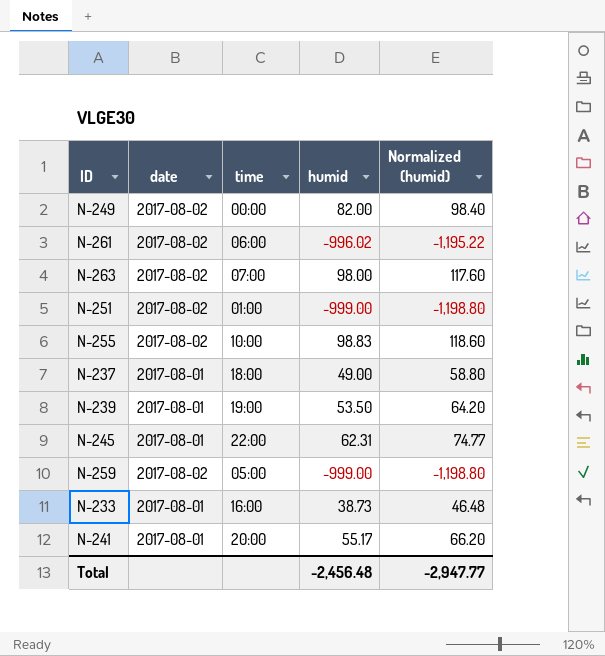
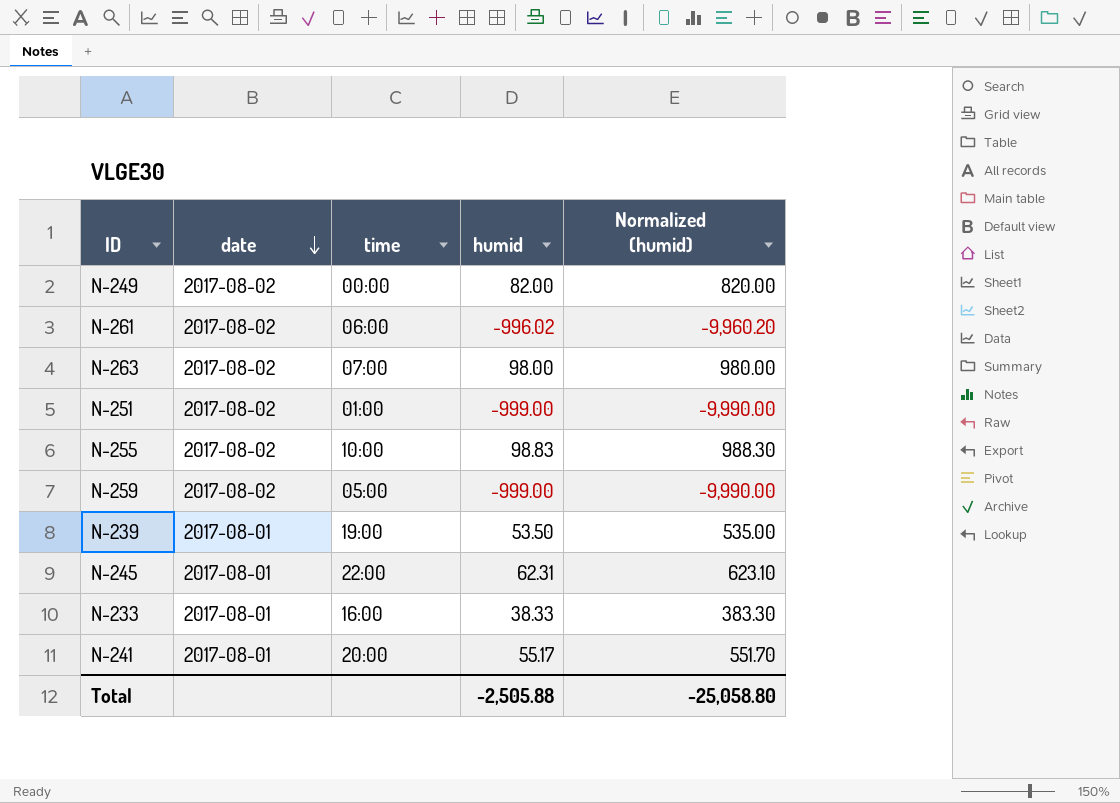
row order: none -> date descending
column Normalized (humid) | formula: [humid] * 1.2 -> [humid] * 10
row N-237: 2017-08-01 | 18:00 | 49.00 | 58.80 -> none
N-233 | humid: 38.73 -> 38.33
Total | humid: -2,456.48 -> -2,505.88
Total | Normalized (humid): -2,947.77 -> -25,058.80

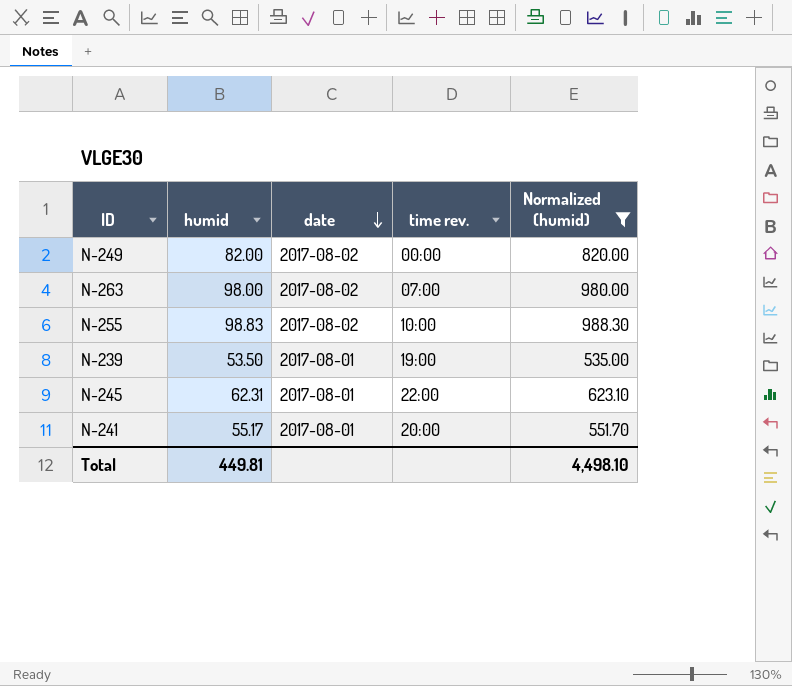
filter: none -> Normalized (humid) >= 535.00
column humid | position: 4 -> 2
column name: time -> time rev.
Total | humid: -2,505.88 -> 449.81
Total | Normalized (humid): -25,058.80 -> 4,498.10

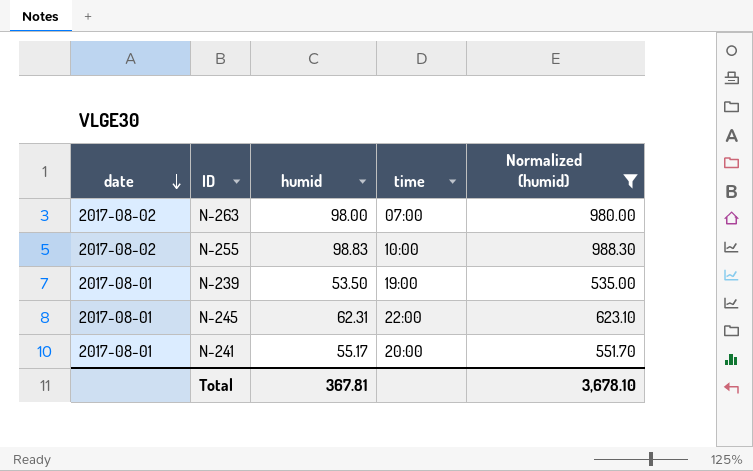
column date | position: 3 -> 1
column name: time rev. -> time
row N-249: 82.00 | 2017-08-02 | 00:00 | 820.00 -> none
Total | humid: 449.81 -> 367.81
Total | Normalized (humid): 4,498.10 -> 3,678.10

